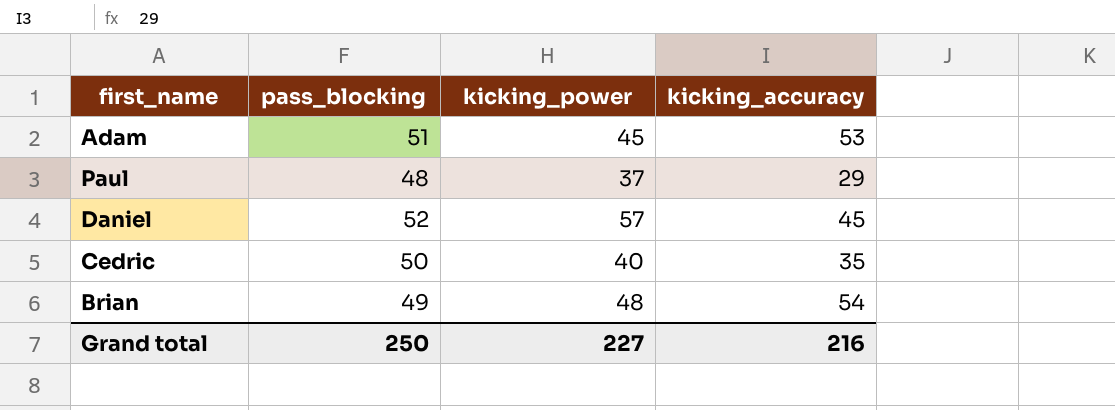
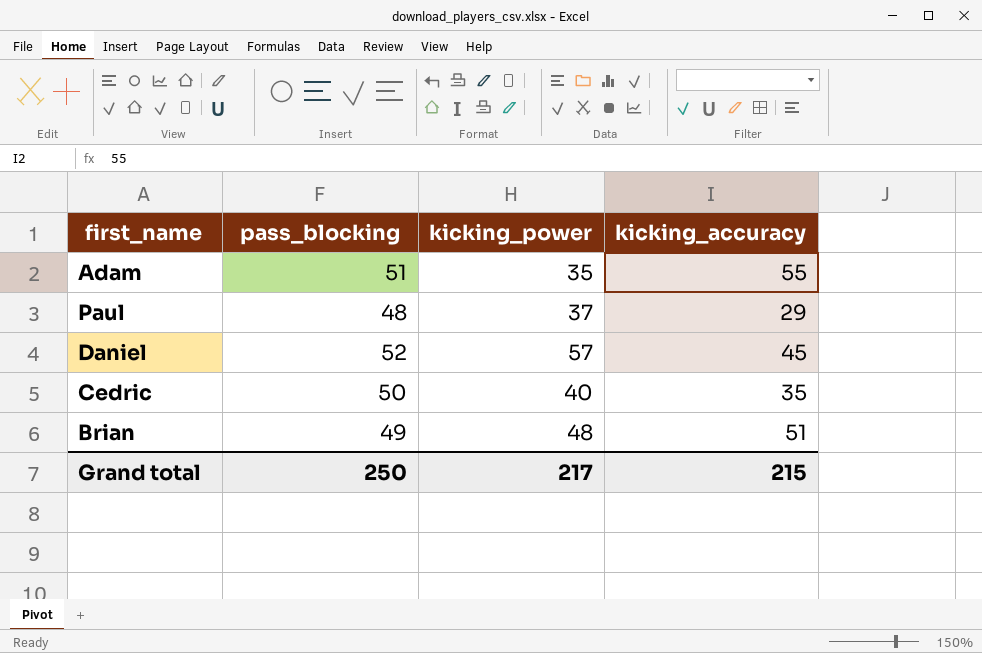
Adam | kicking_power: 45 -> 35
Adam | kicking_accuracy: 53 -> 55
Brian | kicking_accuracy: 54 -> 51
Grand total | kicking_power: 227 -> 217
Grand total | kicking_accuracy: 216 -> 215

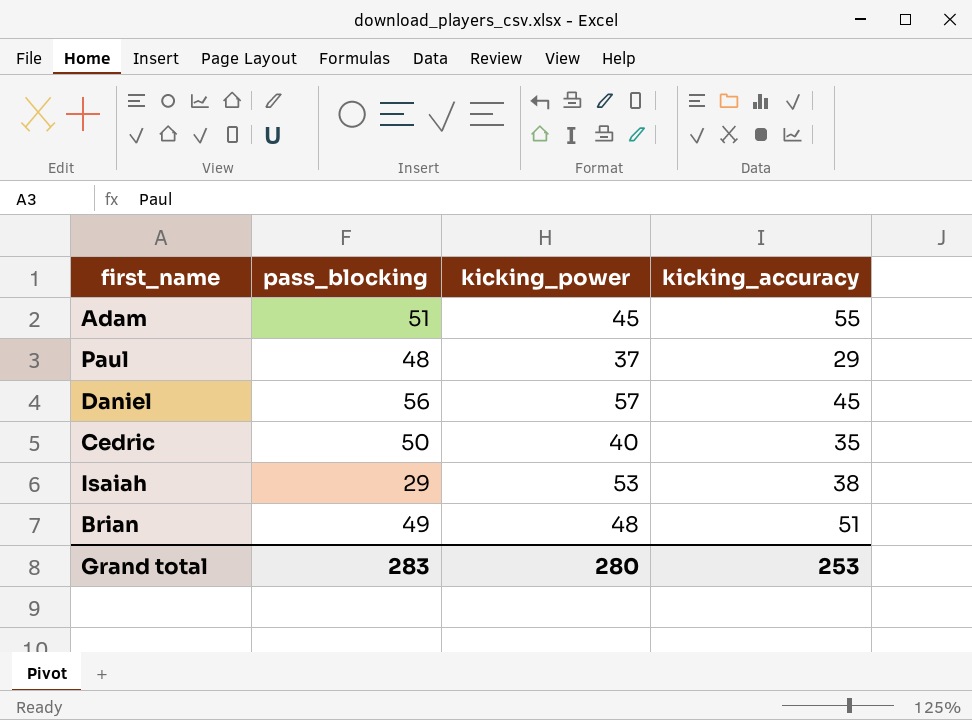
Adam | kicking_power: 35 -> 45
Daniel | pass_blocking: 52 -> 56
row Isaiah: none -> 29 | 53 | 38
Grand total | pass_blocking: 250 -> 283
Grand total | kicking_power: 217 -> 280
Grand total | kicking_accuracy: 215 -> 253

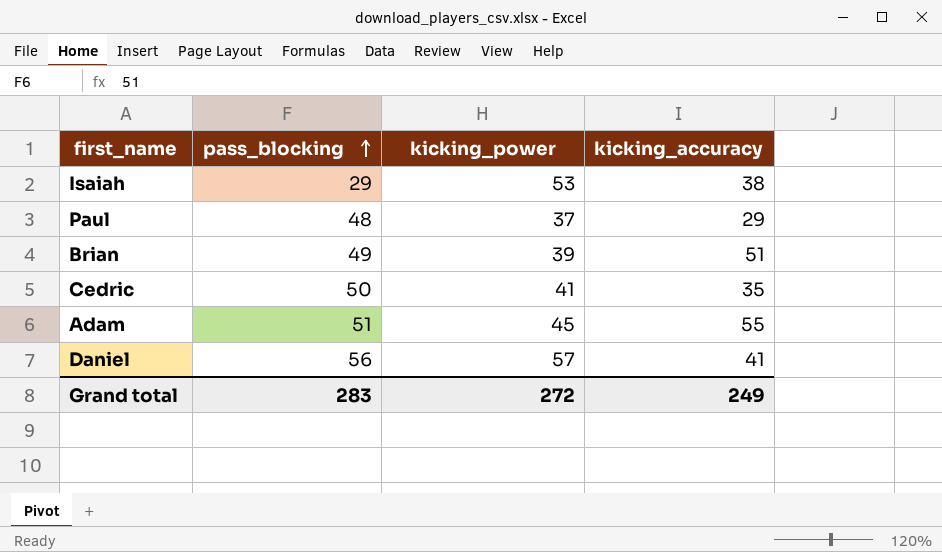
row order: none -> pass_blocking ascending
Brian | kicking_power: 48 -> 39
Cedric | kicking_power: 40 -> 41
Daniel | kicking_accuracy: 45 -> 41
Grand total | kicking_power: 280 -> 272
Grand total | kicking_accuracy: 253 -> 249

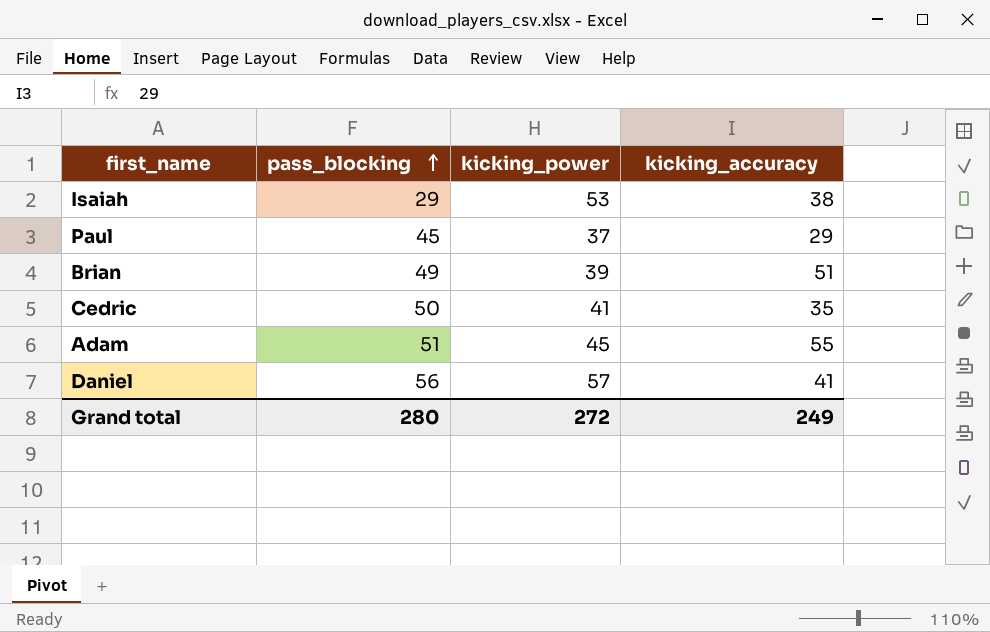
Paul | pass_blocking: 48 -> 45
Grand total | pass_blocking: 283 -> 280

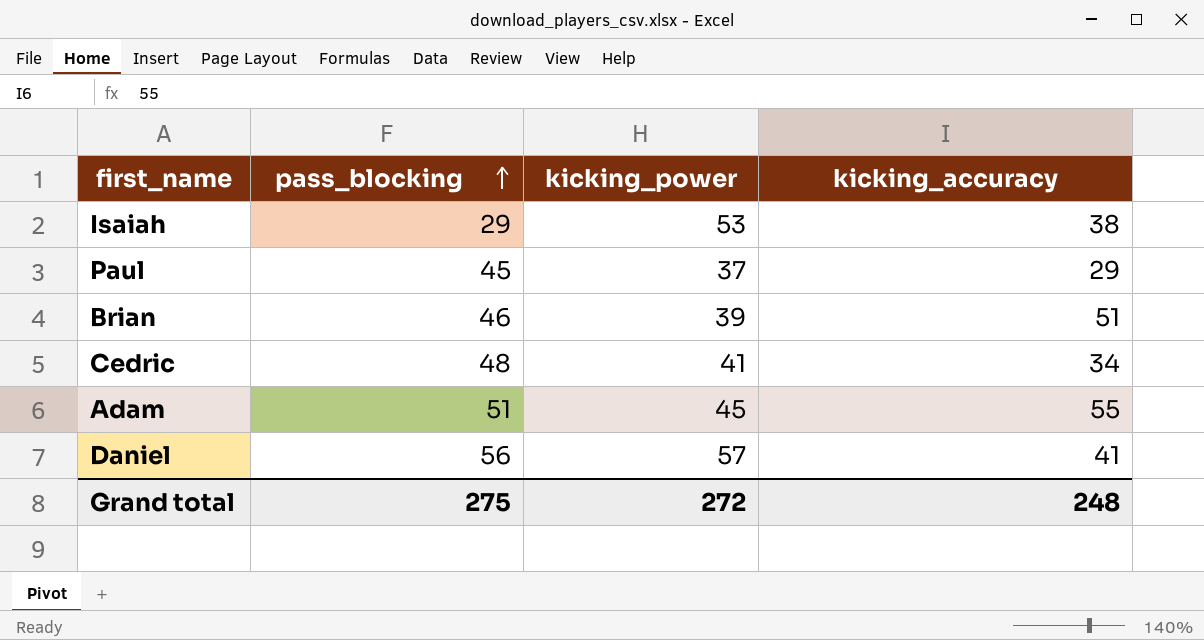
Brian | pass_blocking: 49 -> 46
Cedric | pass_blocking: 50 -> 48
Cedric | kicking_accuracy: 35 -> 34
Grand total | pass_blocking: 280 -> 275
Grand total | kicking_accuracy: 249 -> 248

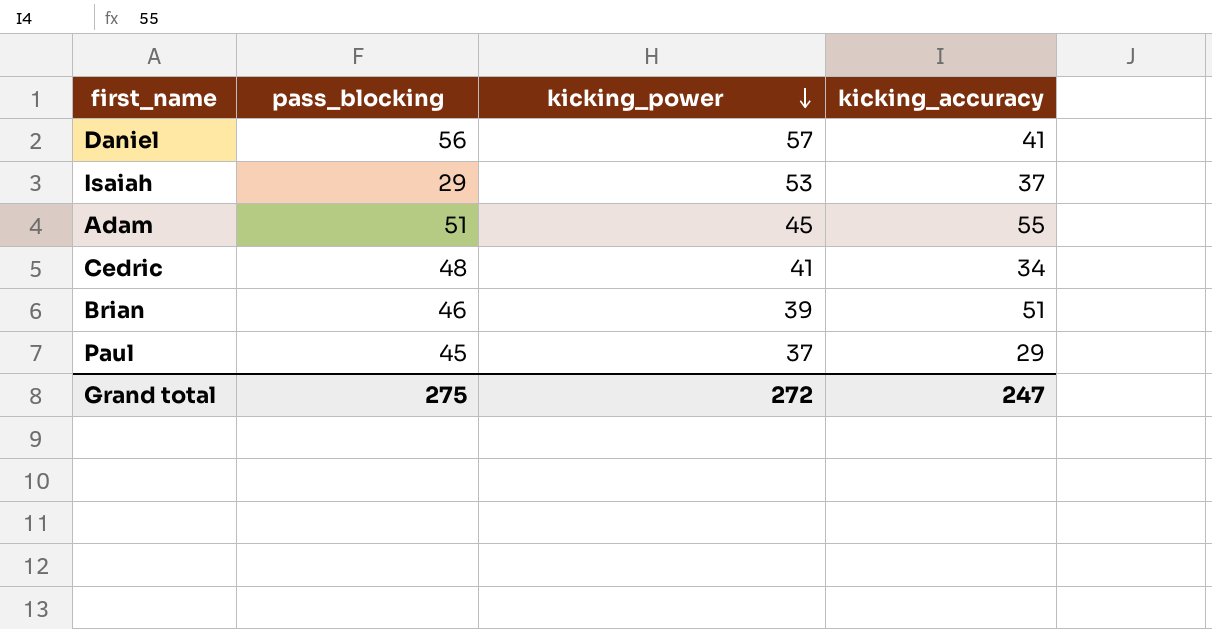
row order: pass_blocking ascending -> kicking_power descending
Isaiah | kicking_accuracy: 38 -> 37
Grand total | kicking_accuracy: 248 -> 247

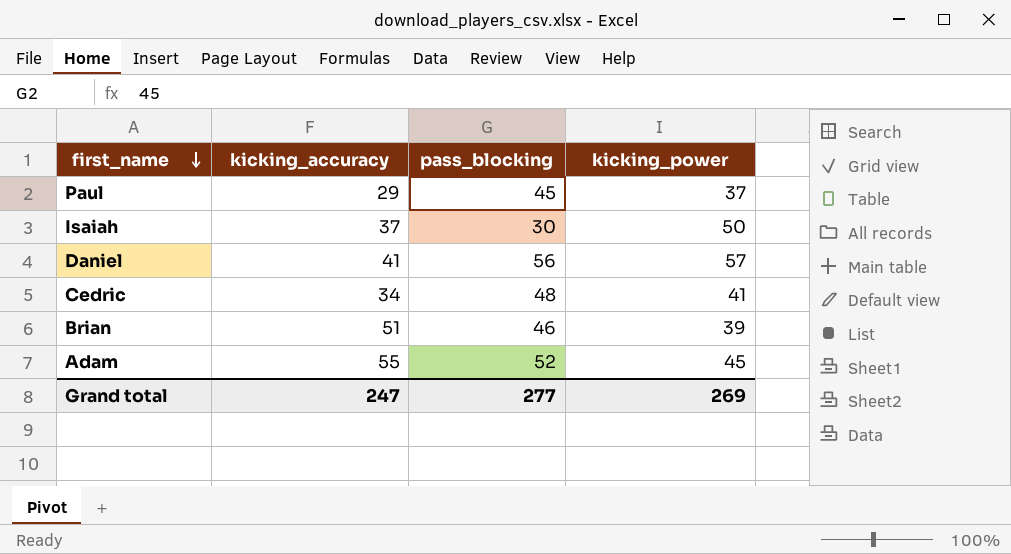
row order: kicking_power descending -> first_name descending
column kicking_accuracy | position: 4 -> 2
Isaiah | pass_blocking: 29 -> 30
Isaiah | kicking_power: 53 -> 50
Adam | pass_blocking: 51 -> 52
Grand total | pass_blocking: 275 -> 277
Grand total | kicking_power: 272 -> 269

